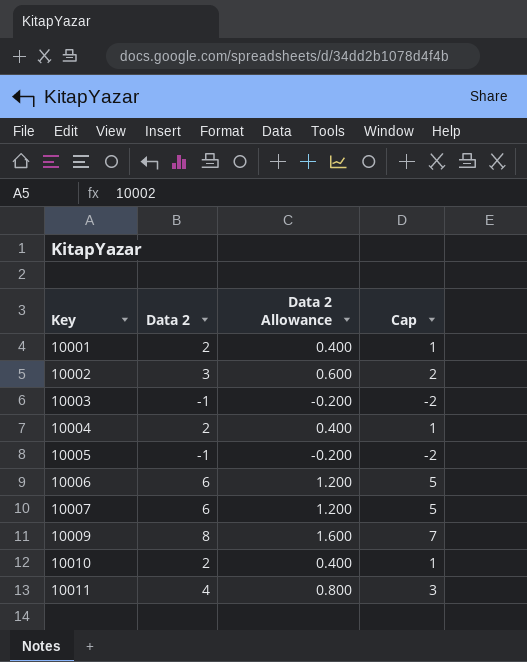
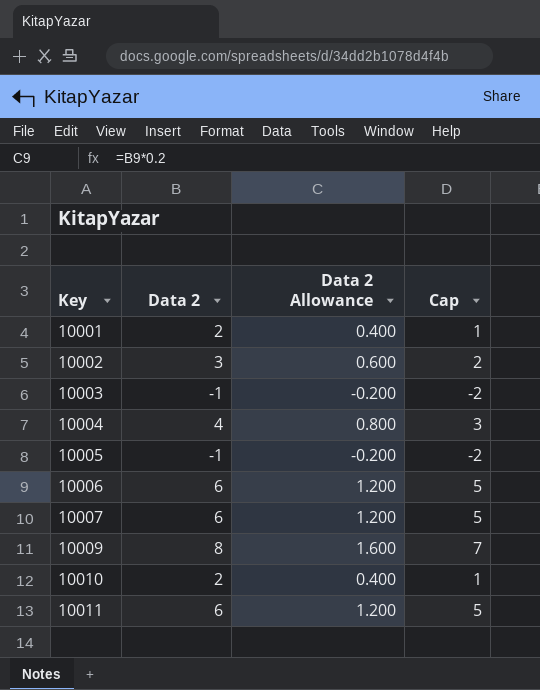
10004 | Data 2: 2 -> 4
10004 | Data 2 Allowance: 0.400 -> 0.800
10004 | Cap: 1 -> 3
10011 | Data 2: 4 -> 6
10011 | Data 2 Allowance: 0.800 -> 1.200
10011 | Cap: 3 -> 5

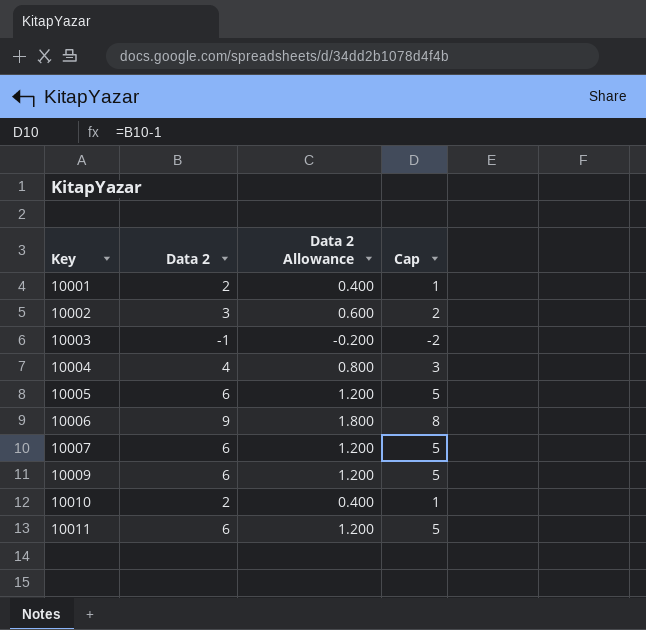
10005 | Data 2: -1 -> 6
10005 | Data 2 Allowance: -0.200 -> 1.200
10005 | Cap: -2 -> 5
10006 | Data 2: 6 -> 9
10006 | Data 2 Allowance: 1.200 -> 1.800
10006 | Cap: 5 -> 8
10009 | Data 2: 8 -> 6
10009 | Data 2 Allowance: 1.600 -> 1.200
10009 | Cap: 7 -> 5

